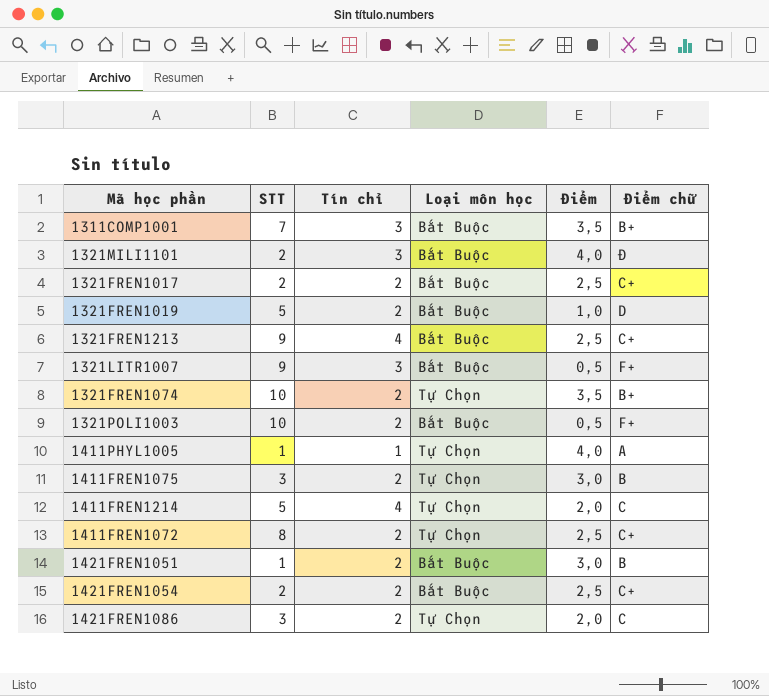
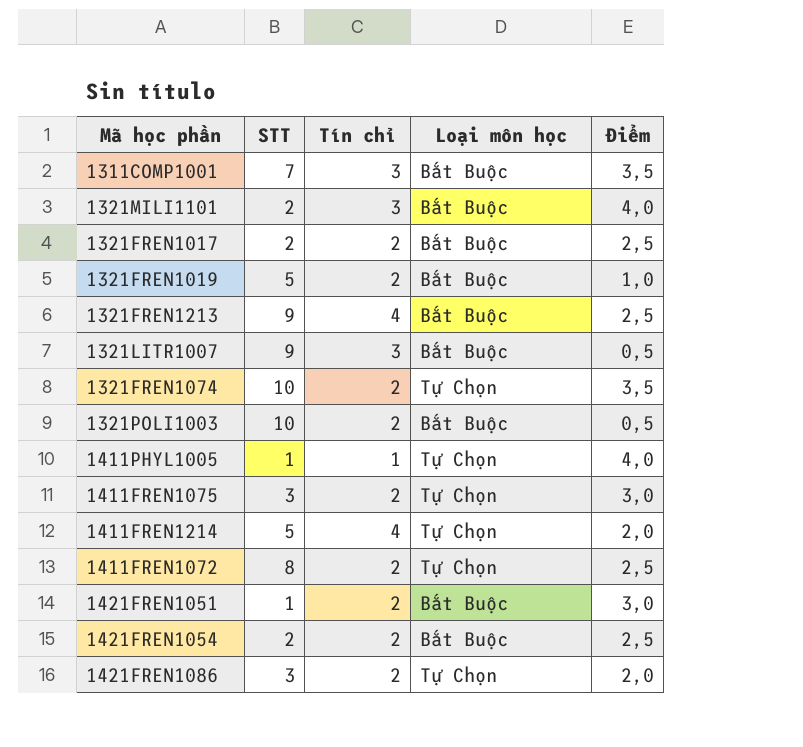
column Điểm chữ | position: 6 -> none

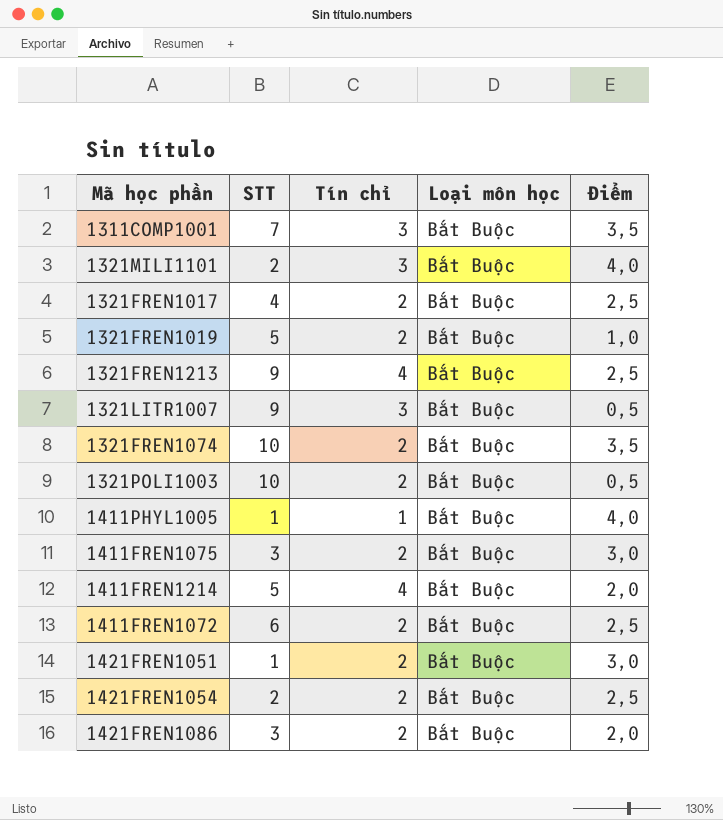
1321FREN1017 | STT: 2 -> 4
1321FREN1074 | Loại môn học: Tự Chọn -> Bắt Buộc
1411PHYL1005 | Loại môn học: Tự Chọn -> Bắt Buộc
1411FREN1075 | Loại môn học: Tự Chọn -> Bắt Buộc
1411FREN1214 | Loại môn học: Tự Chọn -> Bắt Buộc
1411FREN1072 | STT: 8 -> 6
1411FREN1072 | Loại môn học: Tự Chọn -> Bắt Buộc
1421FREN1086 | Loại môn học: Tự Chọn -> Bắt Buộc

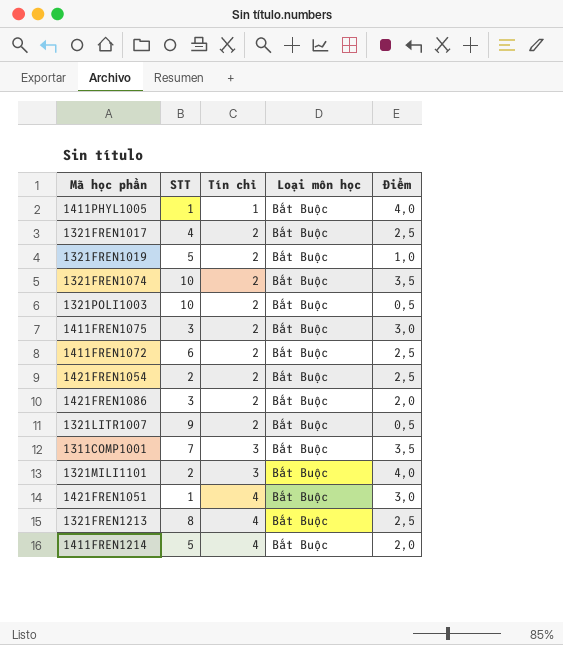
row order: none -> Tín chỉ ascending
1321LITR1007 | Tín chỉ: 3 -> 2
1421FREN1051 | Tín chỉ: 2 -> 4
1321FREN1213 | STT: 9 -> 8

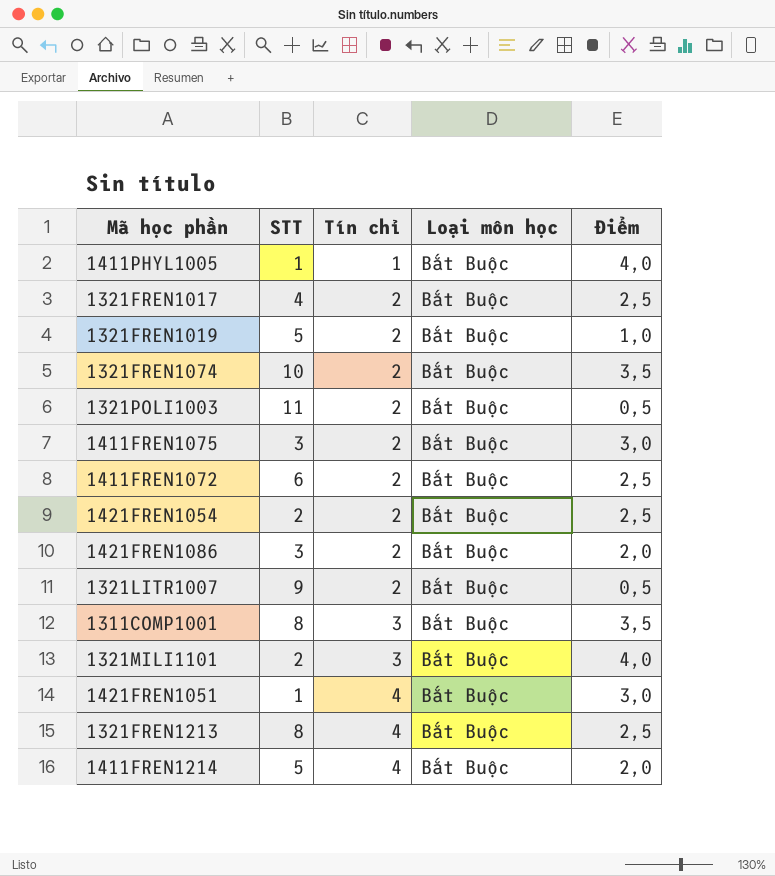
1321POLI1003 | STT: 10 -> 11
1311COMP1001 | STT: 7 -> 8

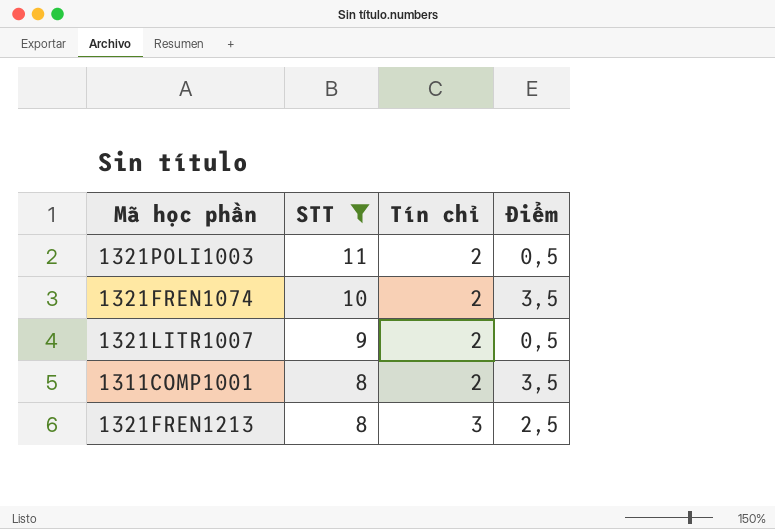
filter: none -> STT >= 8
row order: Tín chỉ ascending -> STT descending
column Loại môn học | position: 4 -> none
1311COMP1001 | Tín chỉ: 3 -> 2
1321FREN1213 | Tín chỉ: 4 -> 3

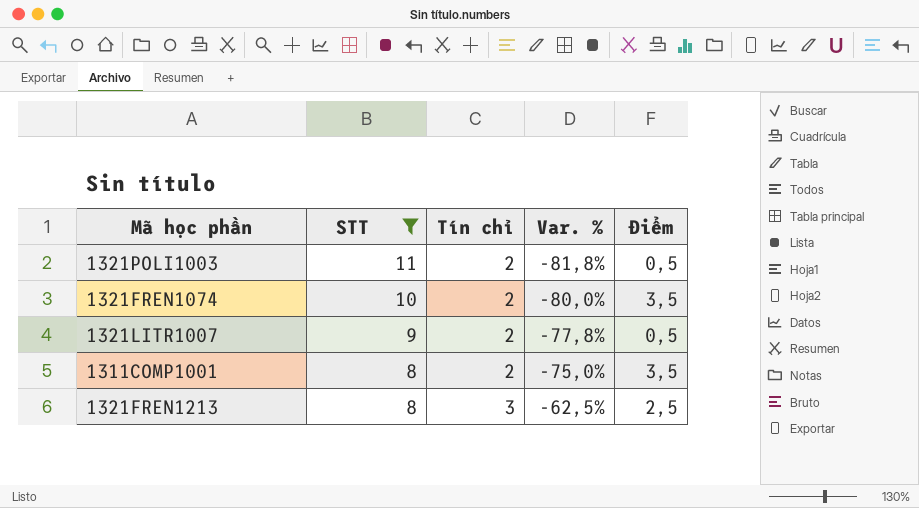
column Var. % | formula: none -> ([Tín chỉ] - [STT]) / [STT]

